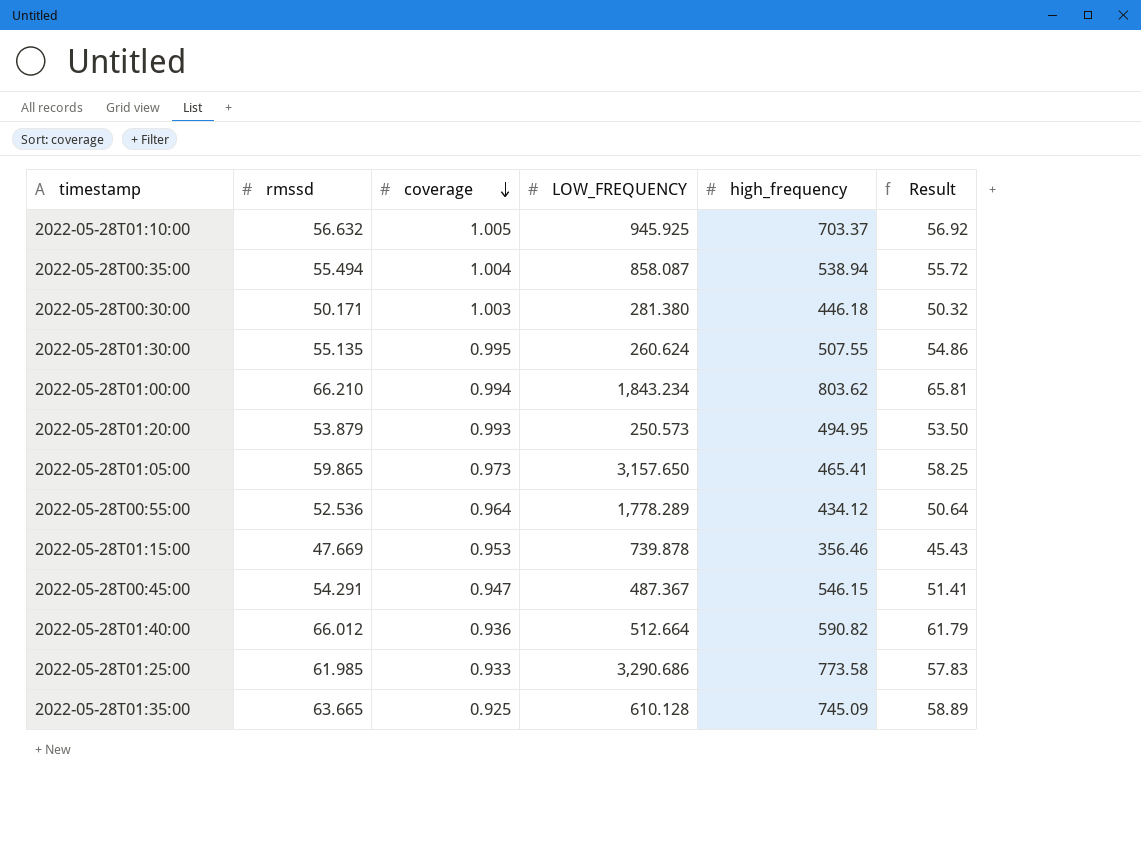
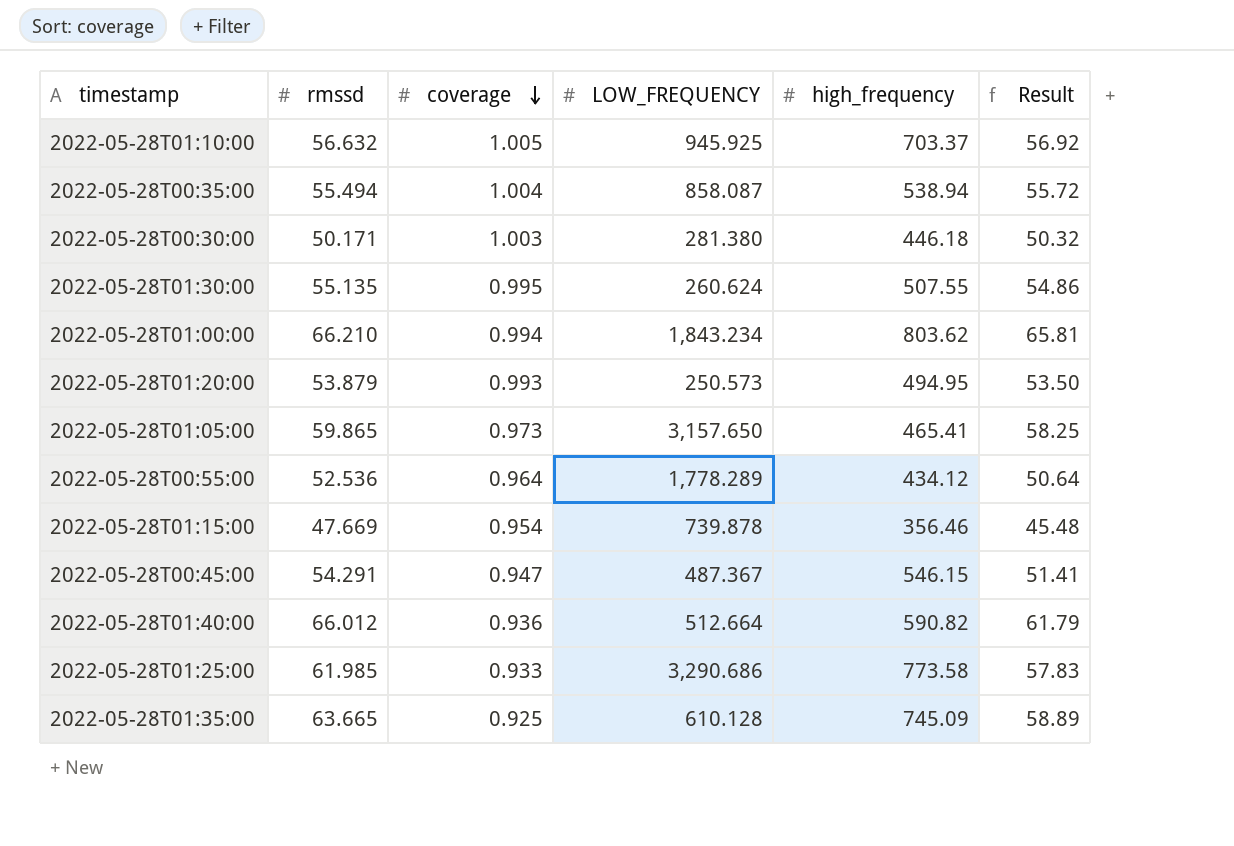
2022-05-28T01:15:00 | coverage: 0.953 -> 0.954
2022-05-28T01:15:00 | Result: 45.43 -> 45.48

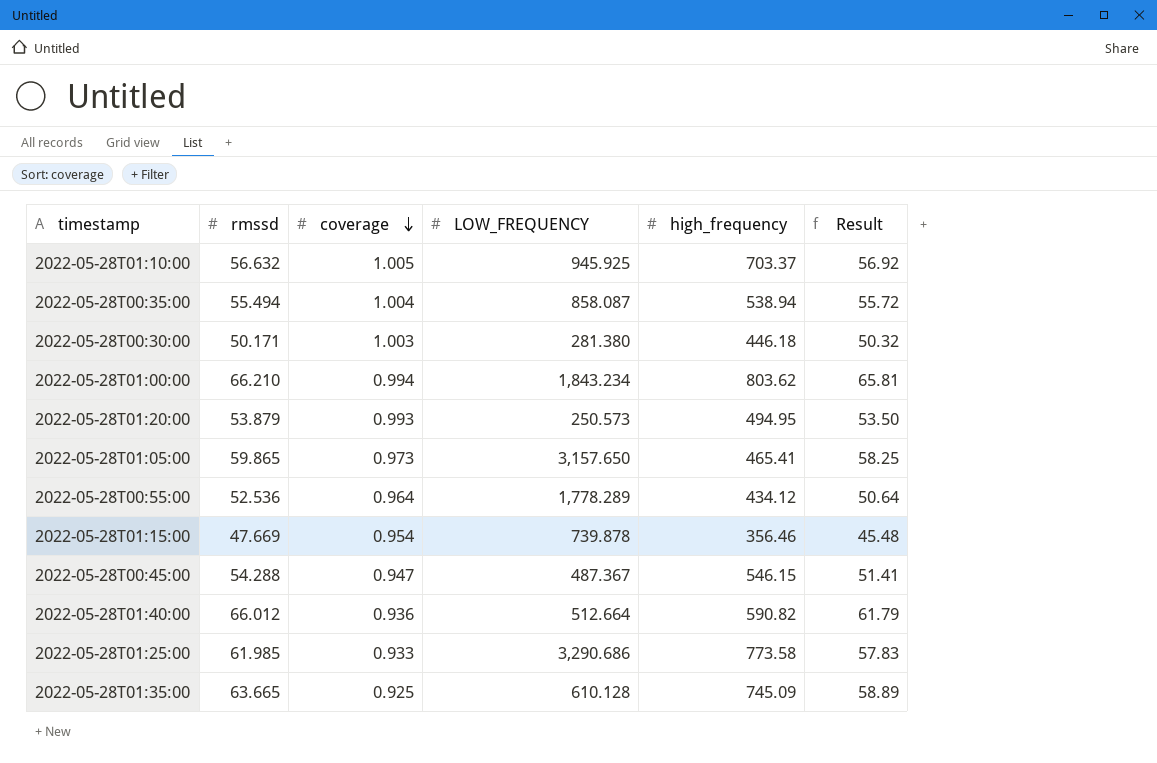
row 2022-05-28T01:30:00: 55.135 | 0.995 | 260.624 | 507.55 | 54.86 -> none
2022-05-28T00:45:00 | rmssd: 54.291 -> 54.288

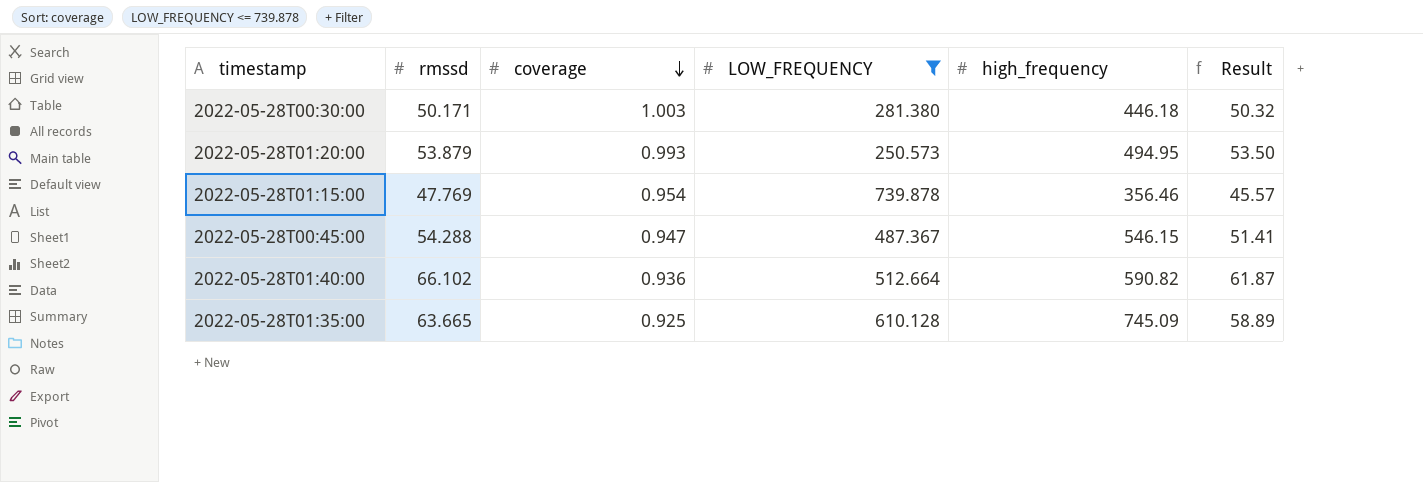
filter: none -> LOW_FREQUENCY <= 739.878
2022-05-28T01:15:00 | rmssd: 47.669 -> 47.769
2022-05-28T01:15:00 | Result: 45.48 -> 45.57
2022-05-28T01:40:00 | rmssd: 66.012 -> 66.102
2022-05-28T01:40:00 | Result: 61.79 -> 61.87

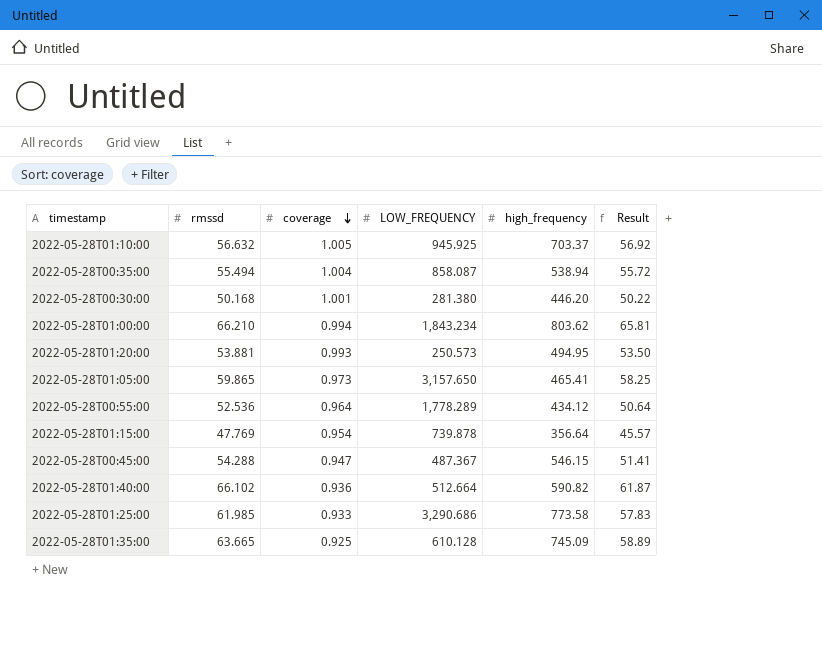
filter: LOW_FREQUENCY <= 739.878 -> none
2022-05-28T00:30:00 | rmssd: 50.171 -> 50.168
2022-05-28T00:30:00 | coverage: 1.003 -> 1.001
2022-05-28T00:30:00 | high_frequency: 446.18 -> 446.20
2022-05-28T00:30:00 | Result: 50.32 -> 50.22
2022-05-28T01:20:00 | rmssd: 53.879 -> 53.881
2022-05-28T01:15:00 | high_frequency: 356.46 -> 356.64

